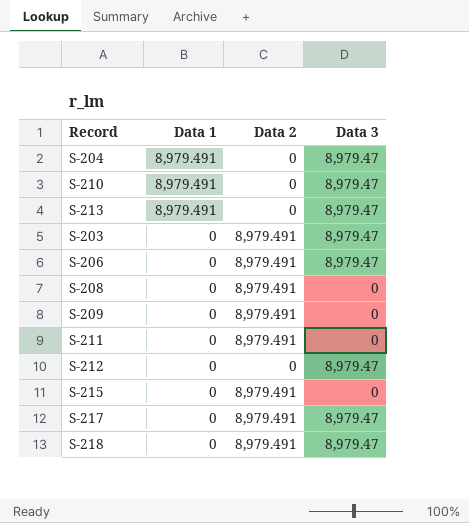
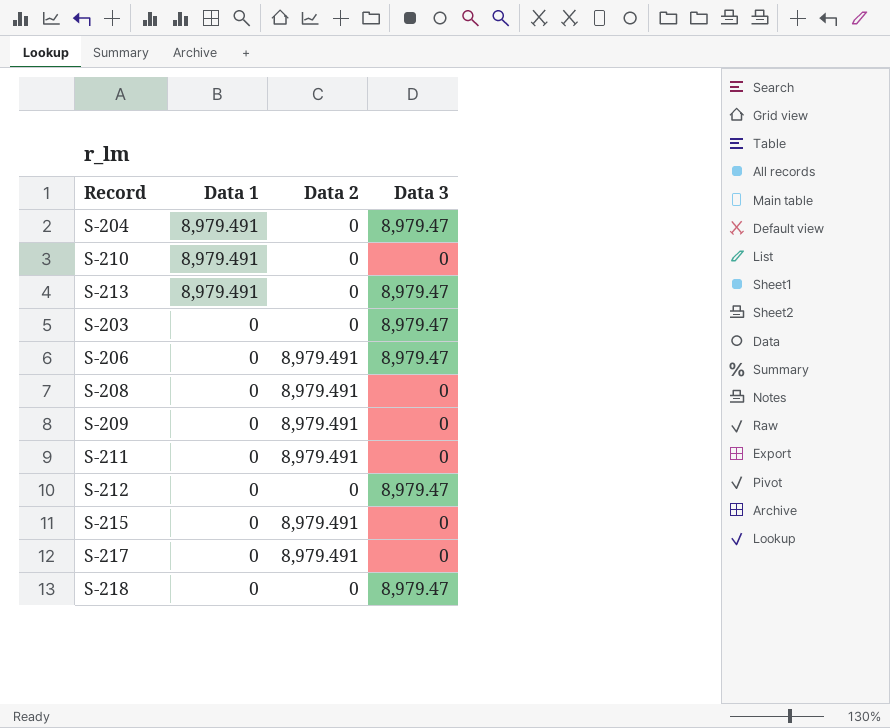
S-210 | Data 3: 8,979.47 -> 0
S-203 | Data 2: 8,979.491 -> 0
S-217 | Data 3: 8,979.47 -> 0
S-218 | Data 2: 8,979.491 -> 0

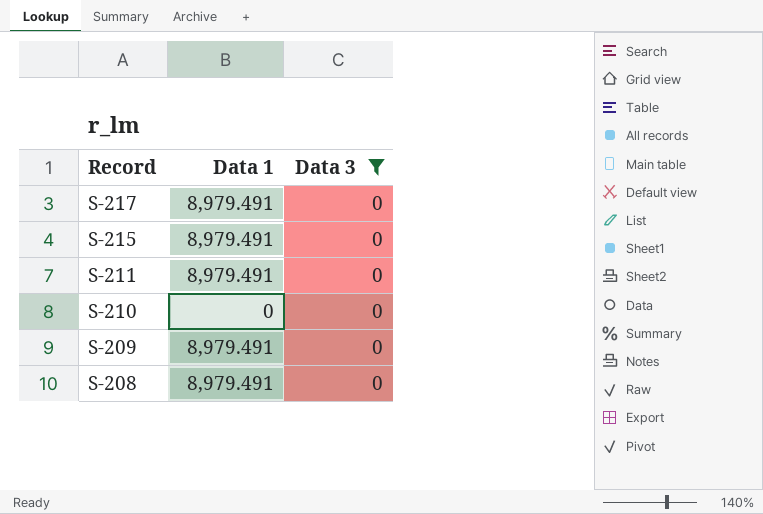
filter: none -> Data 3 = 0
row order: Data 1 descending -> Record descending
column Data 2 | position: 3 -> none
S-217 | Data 1: 0 -> 8,979.491
S-215 | Data 1: 0 -> 8,979.491
S-211 | Data 1: 0 -> 8,979.491
S-210 | Data 1: 8,979.491 -> 0
S-209 | Data 1: 0 -> 8,979.491
S-208 | Data 1: 0 -> 8,979.491

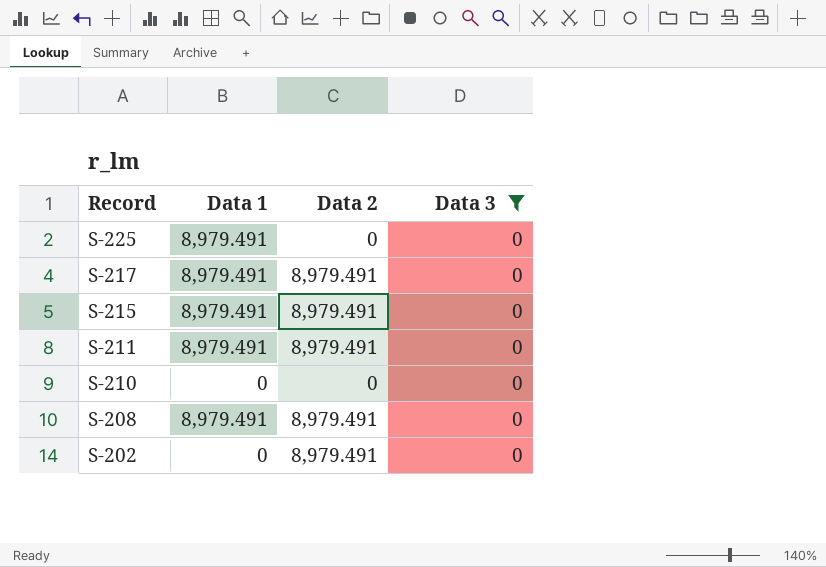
column Data 2 | position: none -> 3
row S-209: 8,979.491 | 0 -> none
row S-225: none -> 8,979.491 | 0 | 0
row S-202: none -> 0 | 8,979.491 | 0

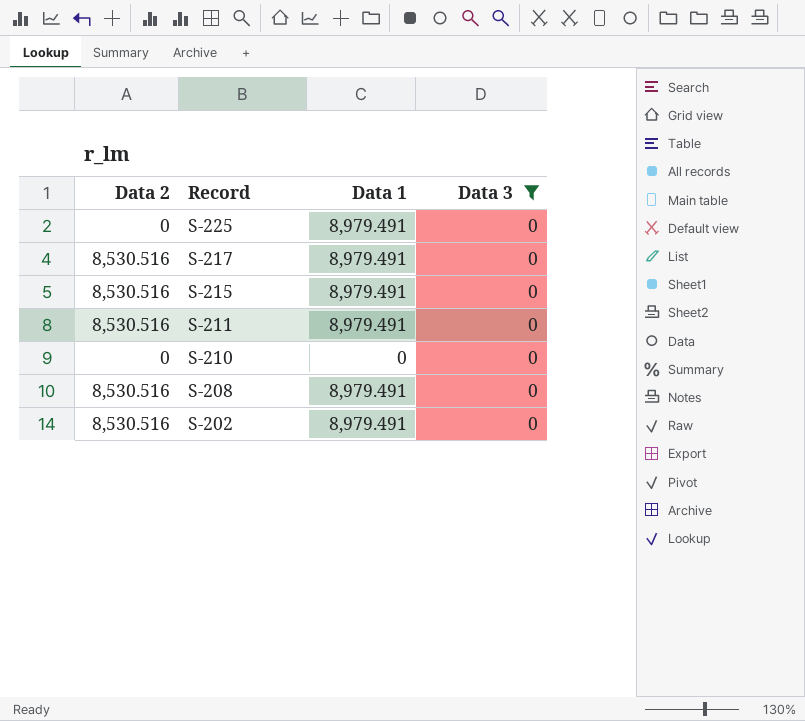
column Data 2 | position: 3 -> 1
S-217 | Data 2: 8,979.491 -> 8,530.516
S-215 | Data 2: 8,979.491 -> 8,530.516
S-211 | Data 2: 8,979.491 -> 8,530.516
S-208 | Data 2: 8,979.491 -> 8,530.516
S-202 | Data 2: 8,979.491 -> 8,530.516
S-202 | Data 1: 0 -> 8,979.491

